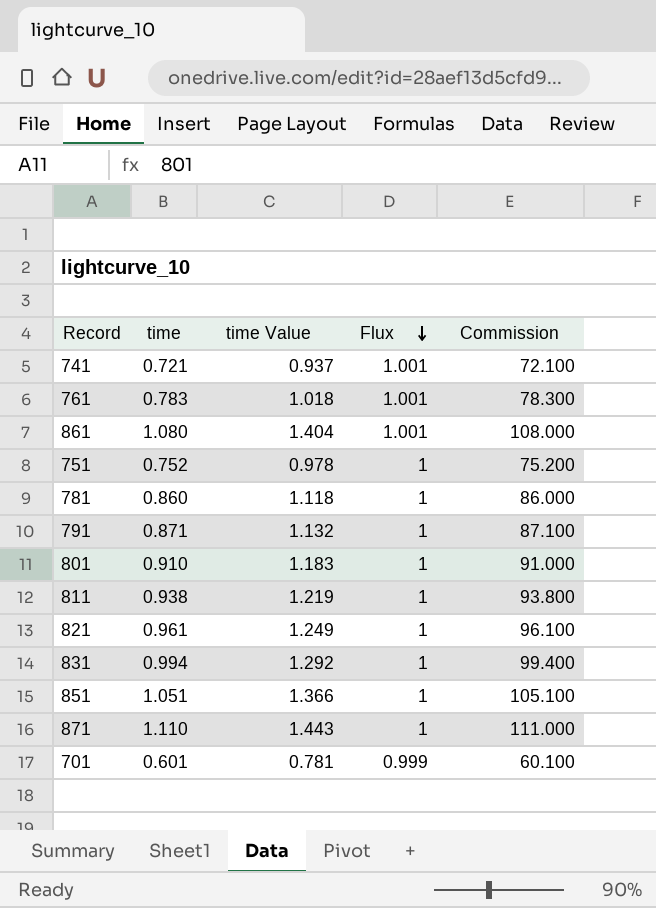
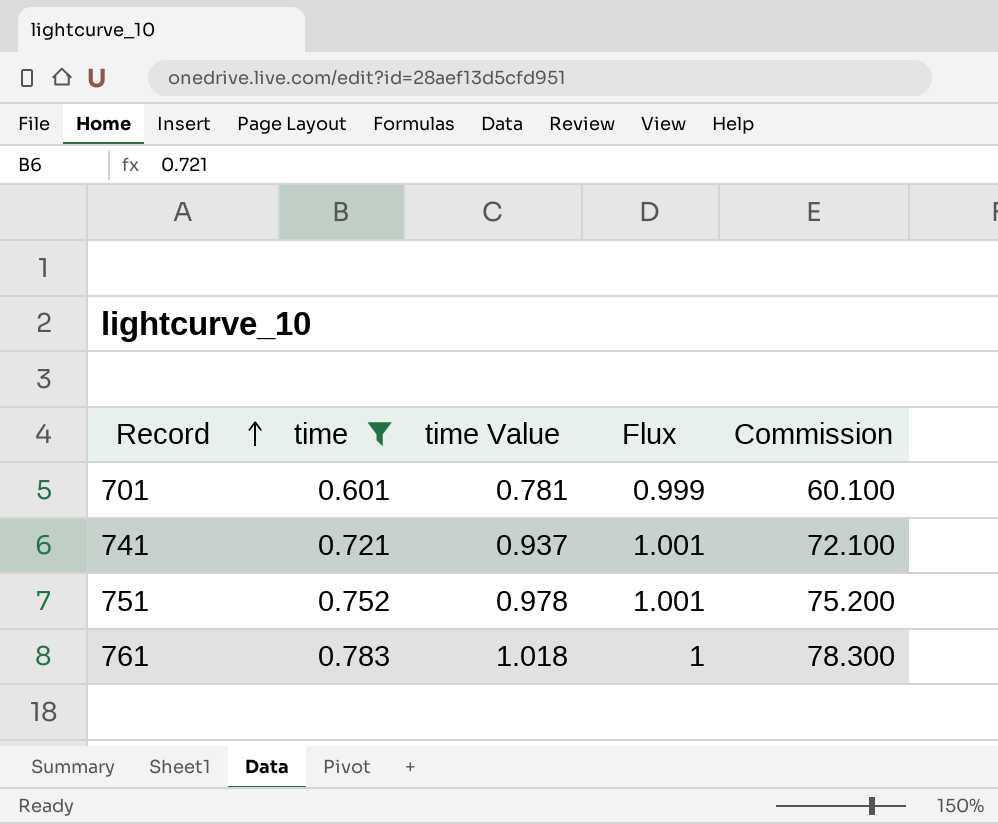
filter: none -> time <= 0.783
row order: Flux descending -> Record ascending
751 | Flux: 1 -> 1.001
761 | Flux: 1.001 -> 1

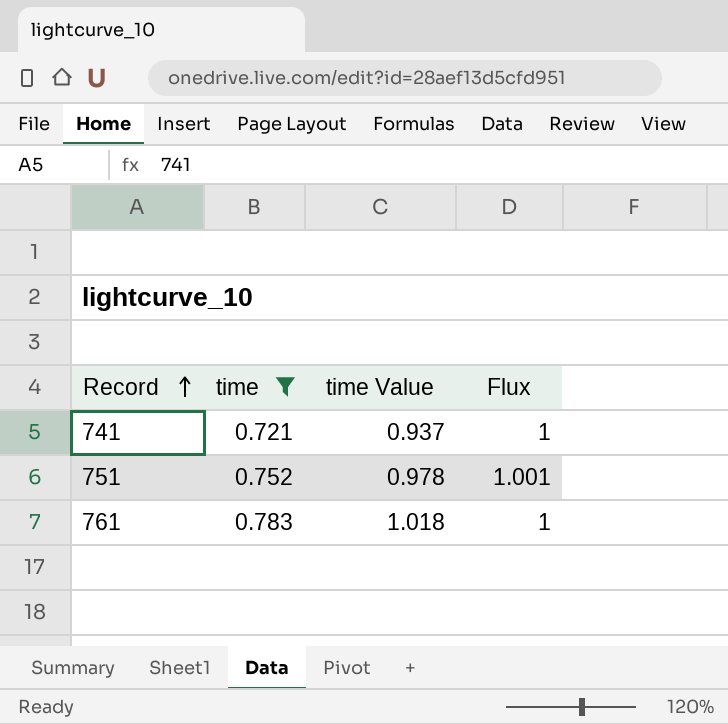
column Commission | formula: [time] * 100 -> none
row 701: 0.601 | 0.781 | 0.999 | 60.100 -> none
741 | Flux: 1.001 -> 1

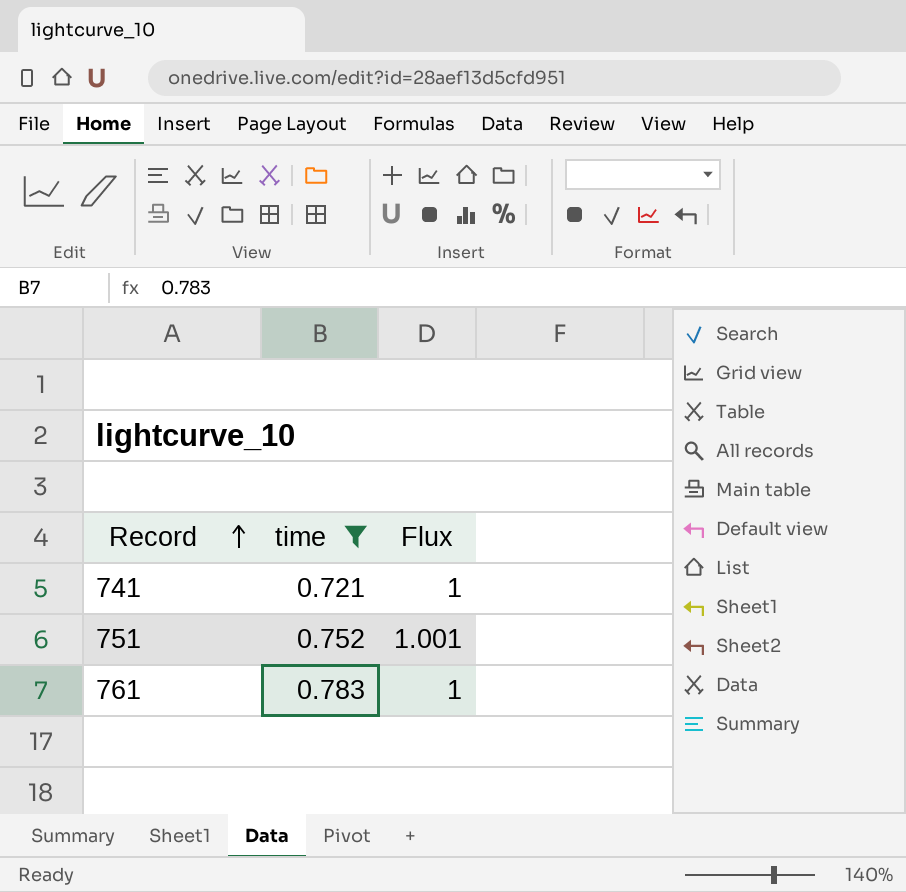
column time Value | formula: [time] * 1.3 -> none

